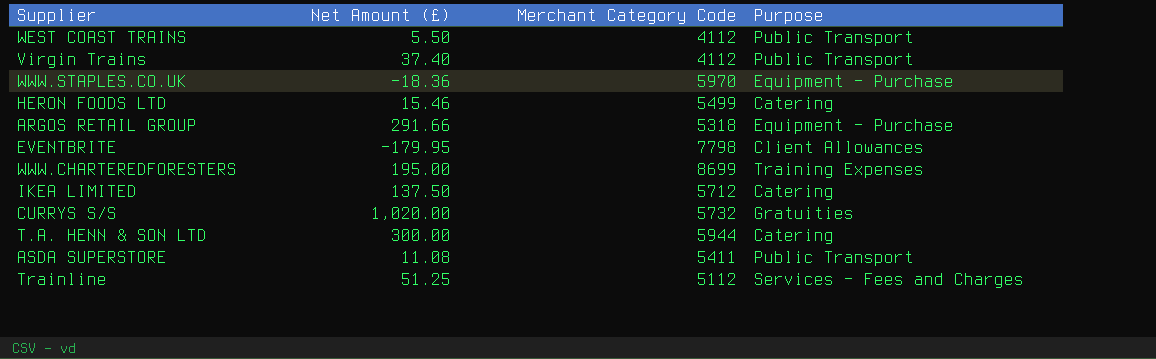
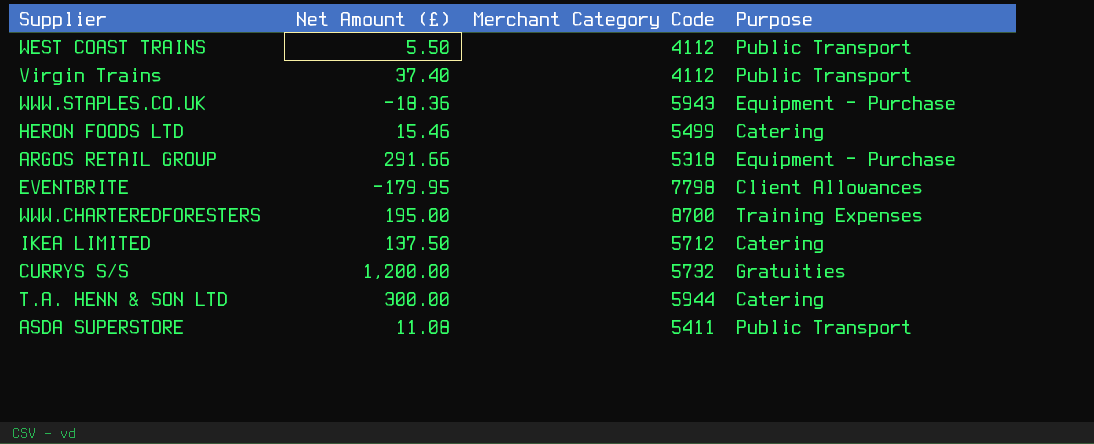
row Trainline: 51.25 | 5112 | Services - Fees and Charges -> none
WWW.STAPLES.CO.UK | Merchant Category Code: 5970 -> 5943
WWW.CHARTEREDFORESTERS | Merchant Category Code: 8699 -> 8700
CURRYS S/S | Net Amount (£): 1,020.00 -> 1,200.00

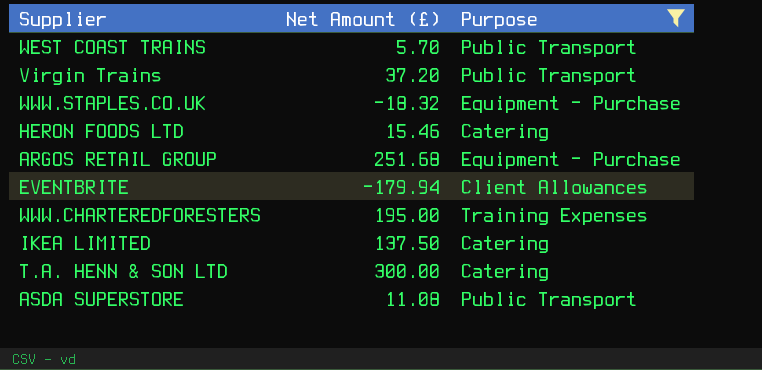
filter: none -> Purpose != Gratuities
column Merchant Category Code | position: 3 -> none
WEST COAST TRAINS | Net Amount (£): 5.50 -> 5.70
Virgin Trains | Net Amount (£): 37.40 -> 37.20
WWW.STAPLES.CO.UK | Net Amount (£): -18.36 -> -18.32
ARGOS RETAIL GROUP | Net Amount (£): 291.66 -> 251.68
EVENTBRITE | Net Amount (£): -179.95 -> -179.94

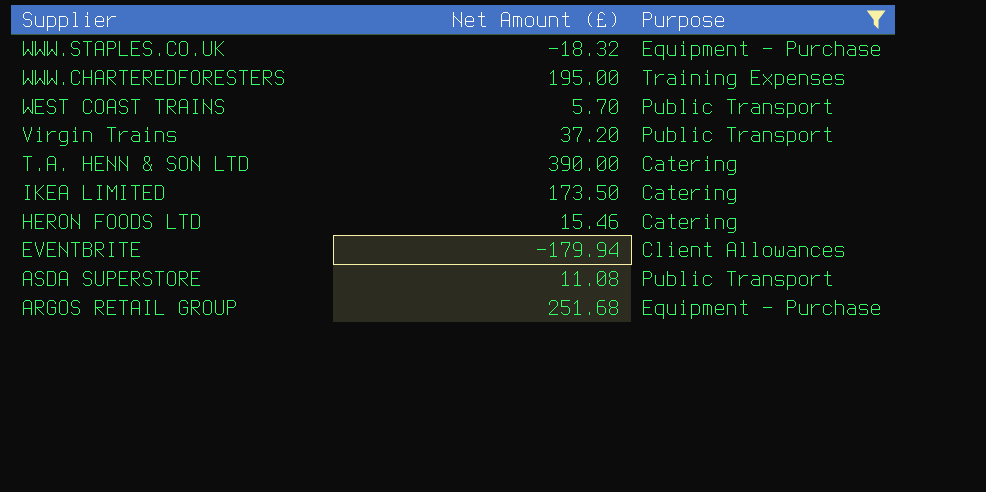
row order: none -> Supplier descending
T.A. HENN & SON LTD | Net Amount (£): 300.00 -> 390.00
IKEA LIMITED | Net Amount (£): 137.50 -> 173.50

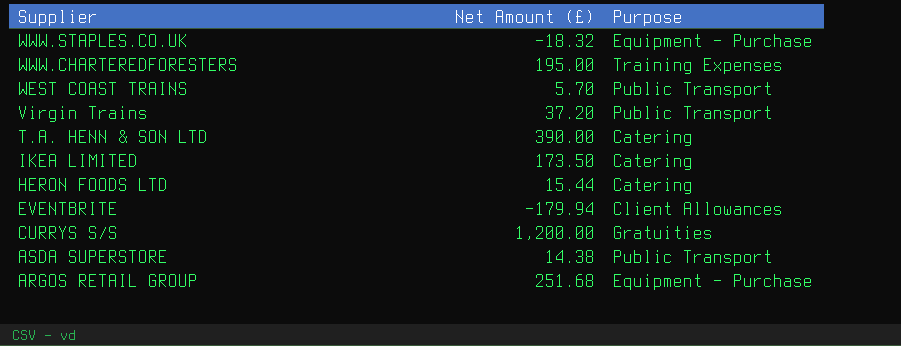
filter: Purpose != Gratuities -> none
HERON FOODS LTD | Net Amount (£): 15.46 -> 15.44
ASDA SUPERSTORE | Net Amount (£): 11.08 -> 14.38

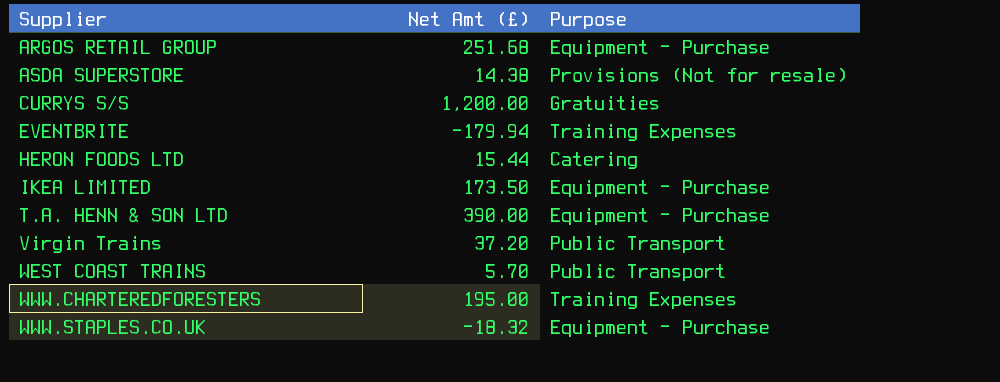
row order: Supplier descending -> Supplier ascending
column name: Net Amount (£) -> Net Amt (£)
ASDA SUPERSTORE | Purpose: Public Transport -> Provisions (Not for resale)
EVENTBRITE | Purpose: Client Allowances -> Training Expenses
IKEA LIMITED | Purpose: Catering -> Equipment - Purchase
T.A. HENN & SON LTD | Purpose: Catering -> Equipment - Purchase

